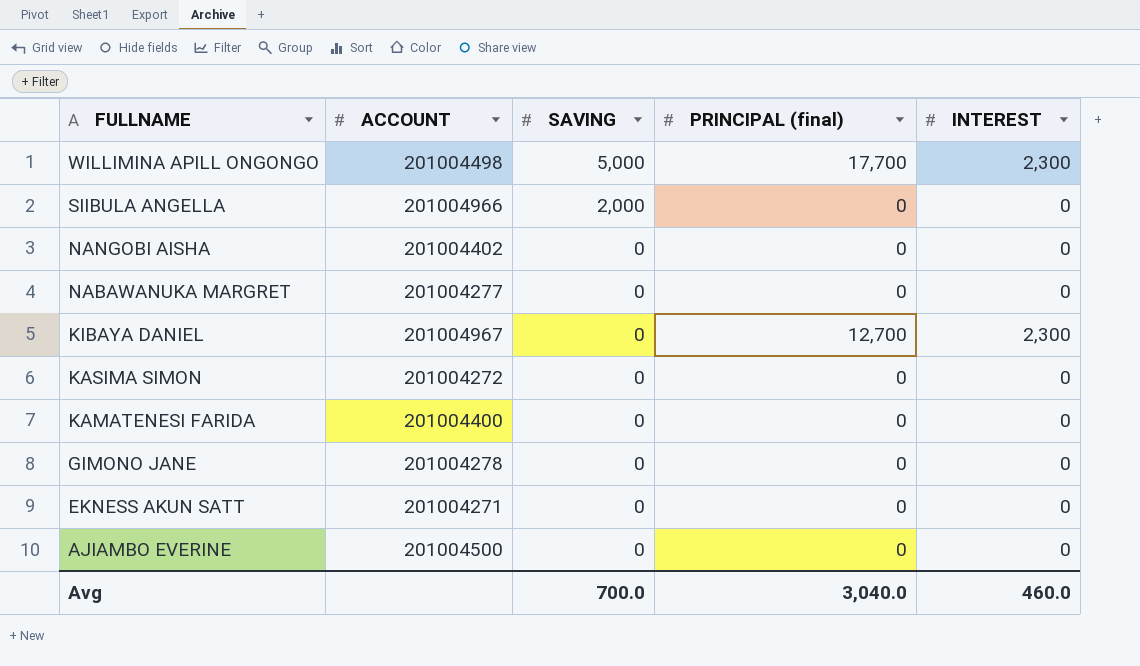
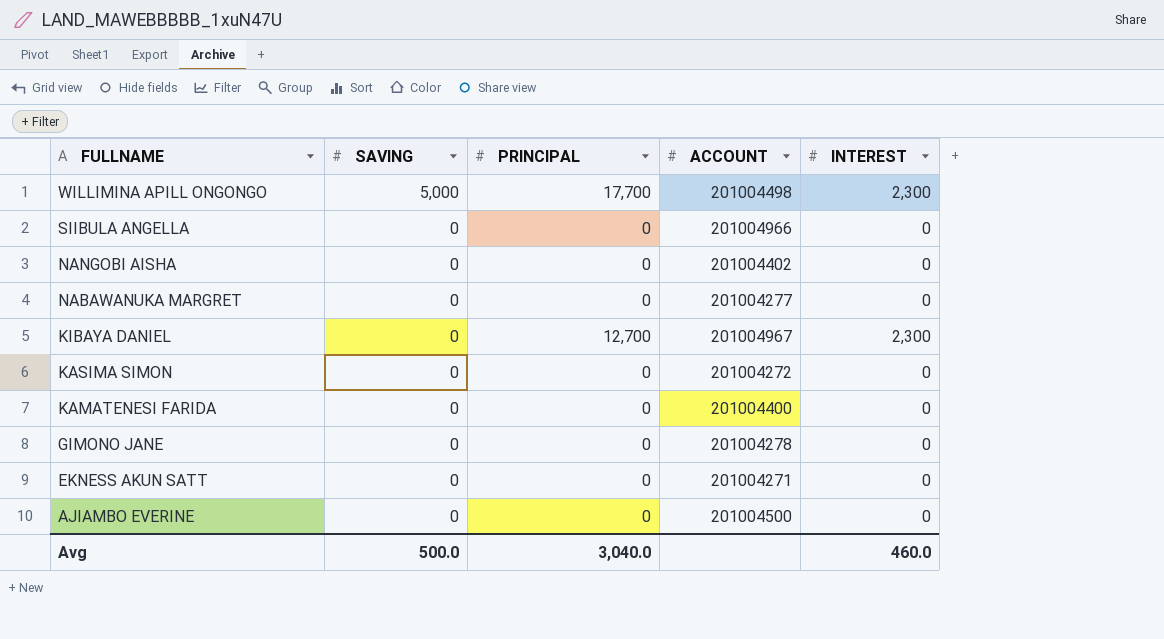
column name: PRINCIPAL (final) -> PRINCIPAL
column ACCOUNT | position: 2 -> 4
SIIBULA ANGELLA | SAVING: 2,000 -> 0
Avg | SAVING: 700.0 -> 500.0

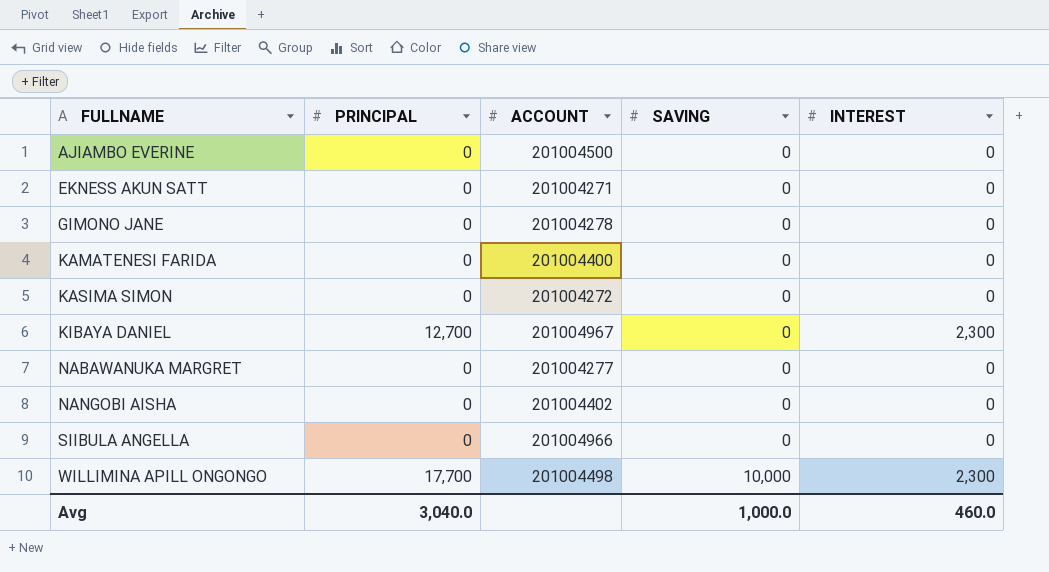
row order: FULLNAME descending -> FULLNAME ascending
column SAVING | position: 2 -> 4
WILLIMINA APILL ONGONGO | SAVING: 5,000 -> 10,000
Avg | SAVING: 500.0 -> 1,000.0

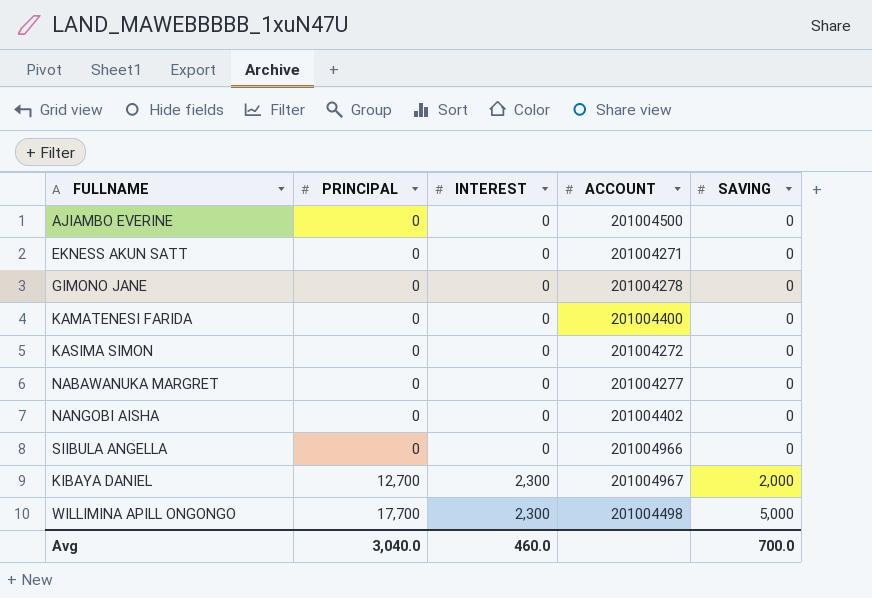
row order: FULLNAME ascending -> PRINCIPAL ascending
column INTEREST | position: 5 -> 3
KIBAYA DANIEL | SAVING: 0 -> 2,000
WILLIMINA APILL ONGONGO | SAVING: 10,000 -> 5,000
Avg | SAVING: 1,000.0 -> 700.0

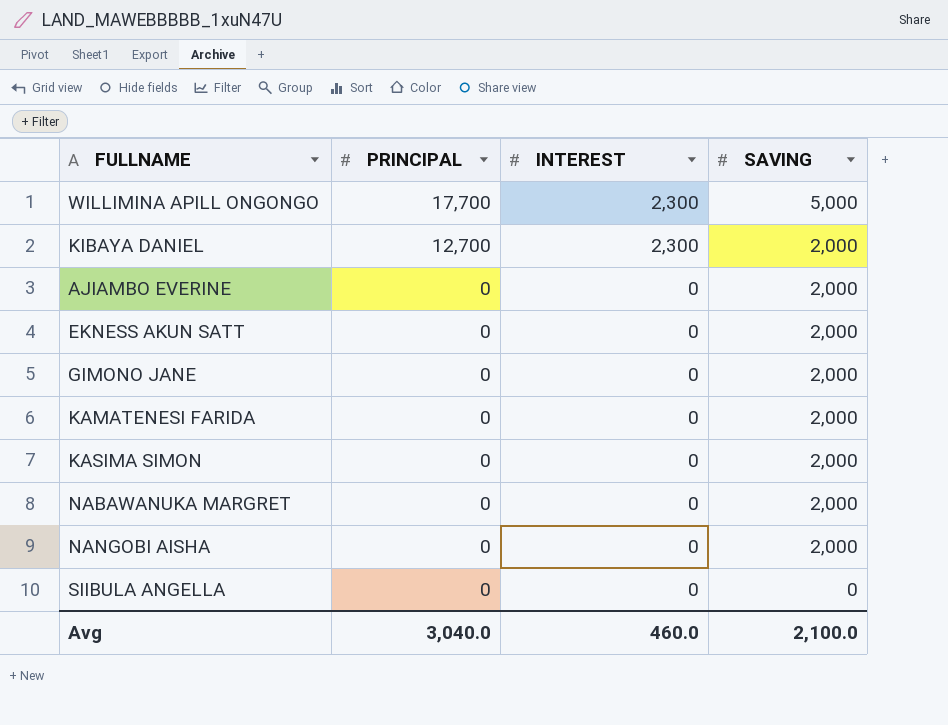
row order: PRINCIPAL ascending -> PRINCIPAL descending
column ACCOUNT | position: 4 -> none
AJIAMBO EVERINE | SAVING: 0 -> 2,000
EKNESS AKUN SATT | SAVING: 0 -> 2,000
GIMONO JANE | SAVING: 0 -> 2,000
KAMATENESI FARIDA | SAVING: 0 -> 2,000
KASIMA SIMON | SAVING: 0 -> 2,000
NABAWANUKA MARGRET | SAVING: 0 -> 2,000
NANGOBI AISHA | SAVING: 0 -> 2,000
Avg | SAVING: 700.0 -> 2,100.0

